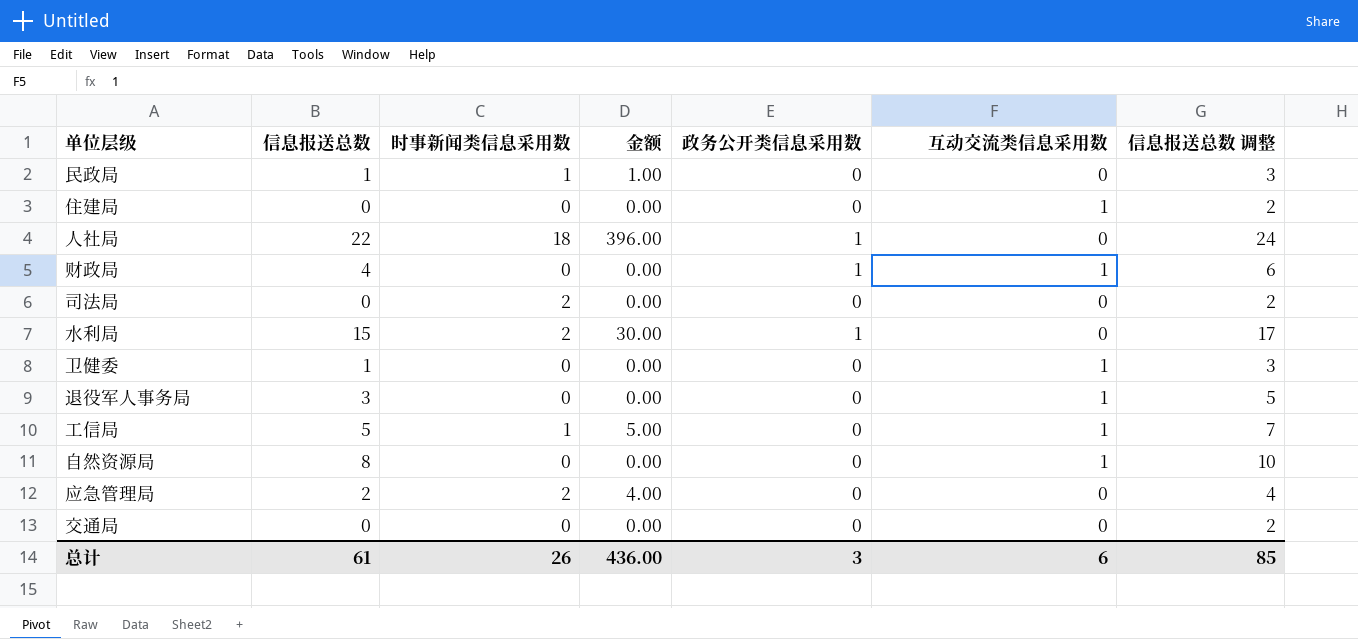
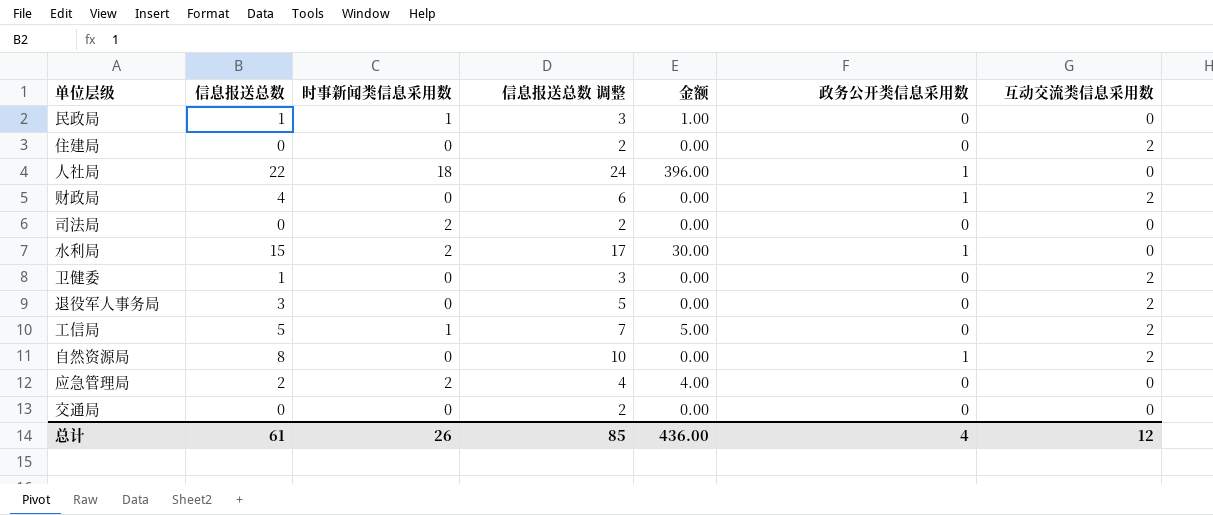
column 信息报送总数 调整 | position: 7 -> 4
住建局 | 互动交流类信息采用数: 1 -> 2
财政局 | 互动交流类信息采用数: 1 -> 2
卫健委 | 互动交流类信息采用数: 1 -> 2
退役军人事务局 | 互动交流类信息采用数: 1 -> 2
工信局 | 互动交流类信息采用数: 1 -> 2
自然资源局 | 政务公开类信息采用数: 0 -> 1
自然资源局 | 互动交流类信息采用数: 1 -> 2
总计 | 政务公开类信息采用数: 3 -> 4
总计 | 互动交流类信息采用数: 6 -> 12

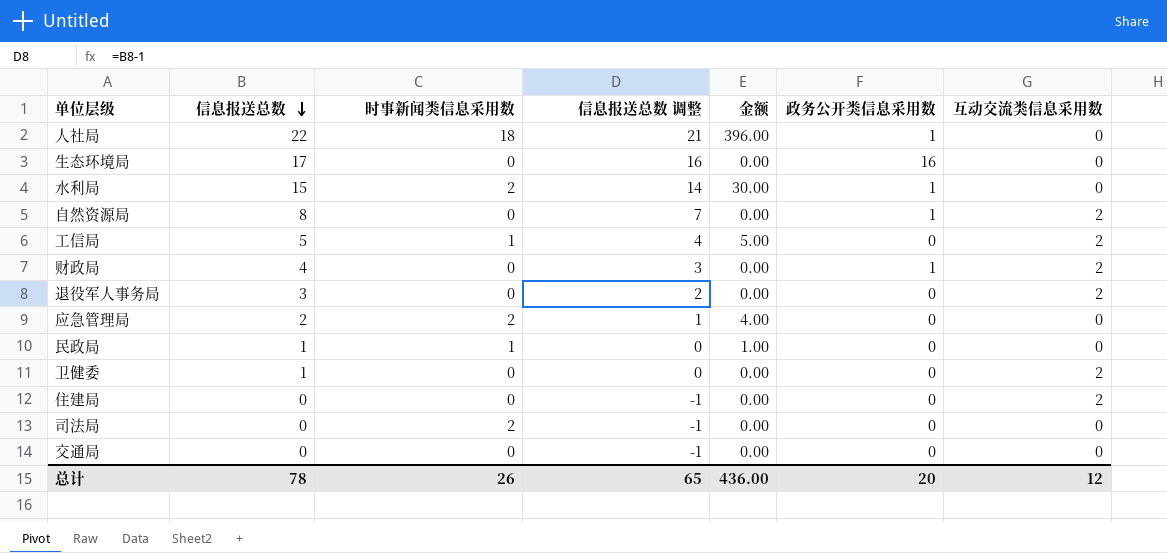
row order: none -> 信息报送总数 descending
column 信息报送总数 调整 | formula: [信息报送总数] + 2 -> [信息报送总数] - 1
row 生态环境局: none -> 17 | 0 | 16 | 0.00 | 16 | 0
总计 | 信息报送总数: 61 -> 78
总计 | 信息报送总数 调整: 85 -> 65
总计 | 政务公开类信息采用数: 4 -> 20

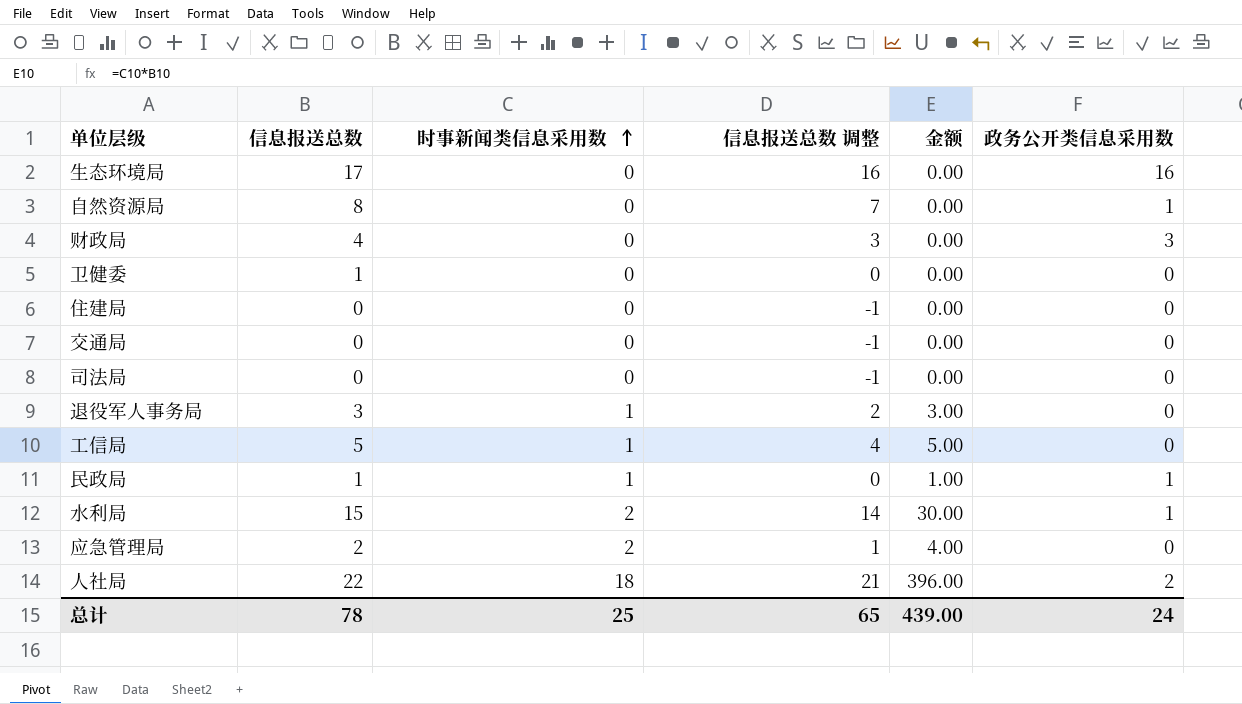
row order: 信息报送总数 descending -> 时事新闻类信息采用数 ascending
column 互动交流类信息采用数 | position: 7 -> none
财政局 | 政务公开类信息采用数: 1 -> 3
司法局 | 时事新闻类信息采用数: 2 -> 0
退役军人事务局 | 时事新闻类信息采用数: 0 -> 1
退役军人事务局 | 金额: 0.00 -> 3.00
民政局 | 政务公开类信息采用数: 0 -> 1
人社局 | 政务公开类信息采用数: 1 -> 2
总计 | 时事新闻类信息采用数: 26 -> 25
总计 | 金额: 436.00 -> 439.00
总计 | 政务公开类信息采用数: 20 -> 24

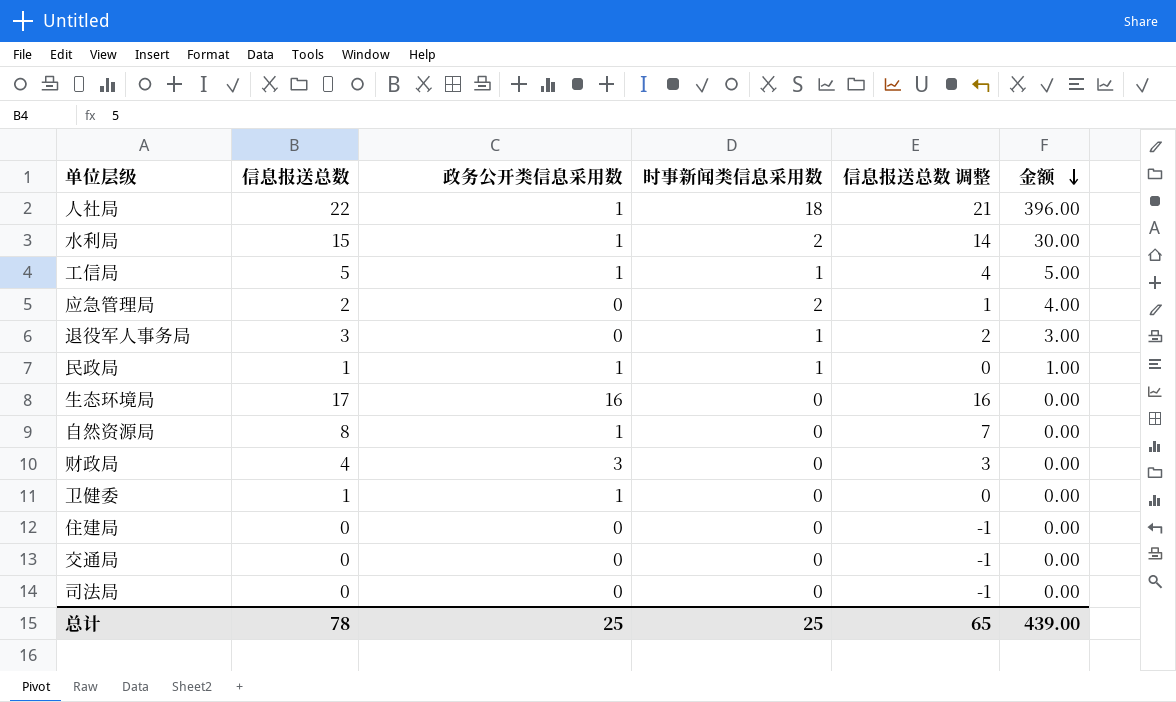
row order: 时事新闻类信息采用数 ascending -> 金额 descending
column 政务公开类信息采用数 | position: 6 -> 3
人社局 | 政务公开类信息采用数: 2 -> 1
工信局 | 政务公开类信息采用数: 0 -> 1
卫健委 | 政务公开类信息采用数: 0 -> 1
总计 | 政务公开类信息采用数: 24 -> 25

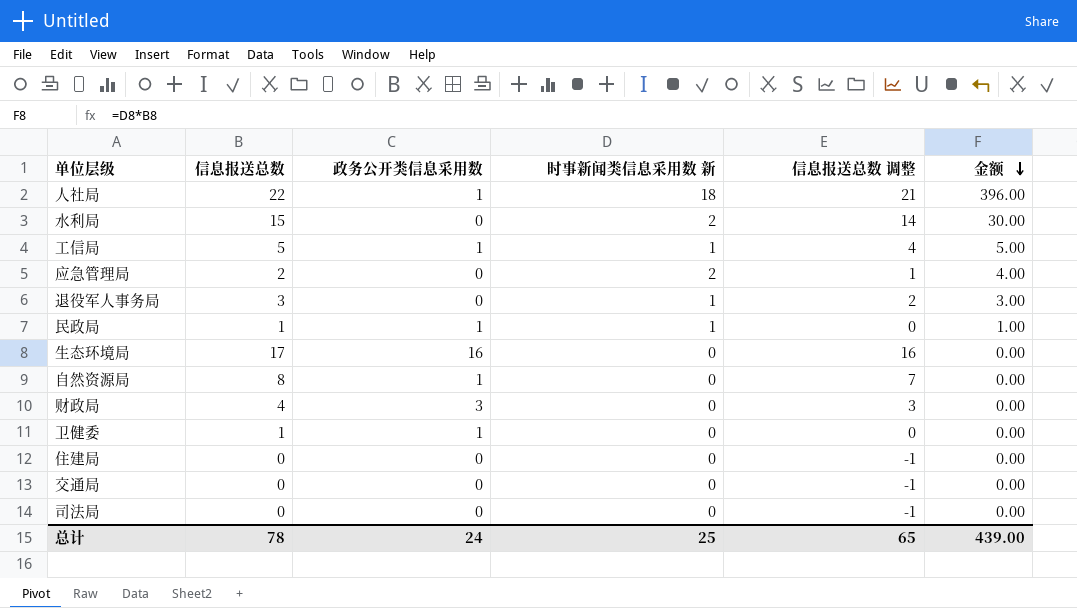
column name: 时事新闻类信息采用数 -> 时事新闻类信息采用数 新
水利局 | 政务公开类信息采用数: 1 -> 0
总计 | 政务公开类信息采用数: 25 -> 24

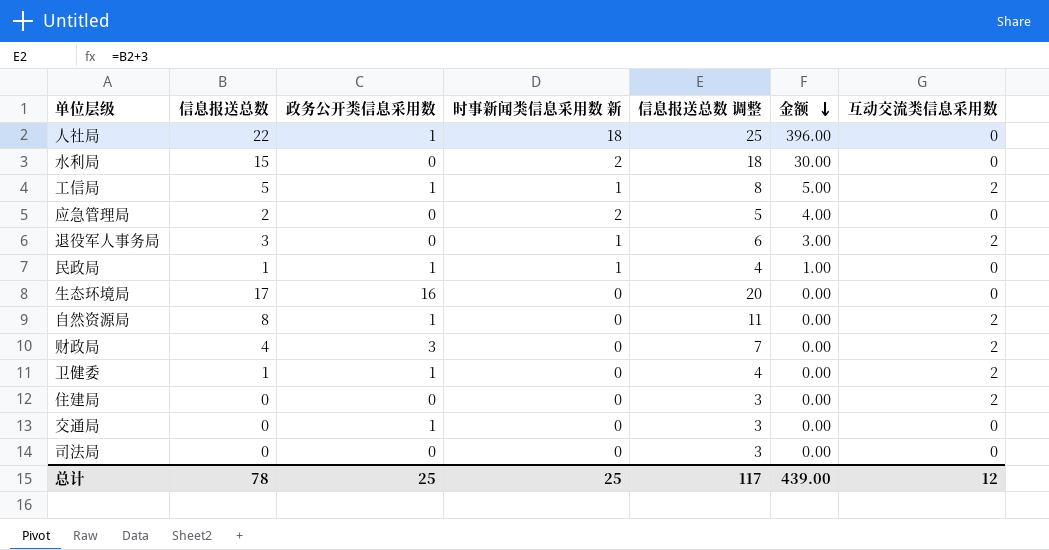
column 信息报送总数 调整 | formula: [信息报送总数] - 1 -> [信息报送总数] + 3
column 互动交流类信息采用数 | position: none -> 7
交通局 | 政务公开类信息采用数: 0 -> 1
总计 | 政务公开类信息采用数: 24 -> 25
总计 | 信息报送总数 调整: 65 -> 117

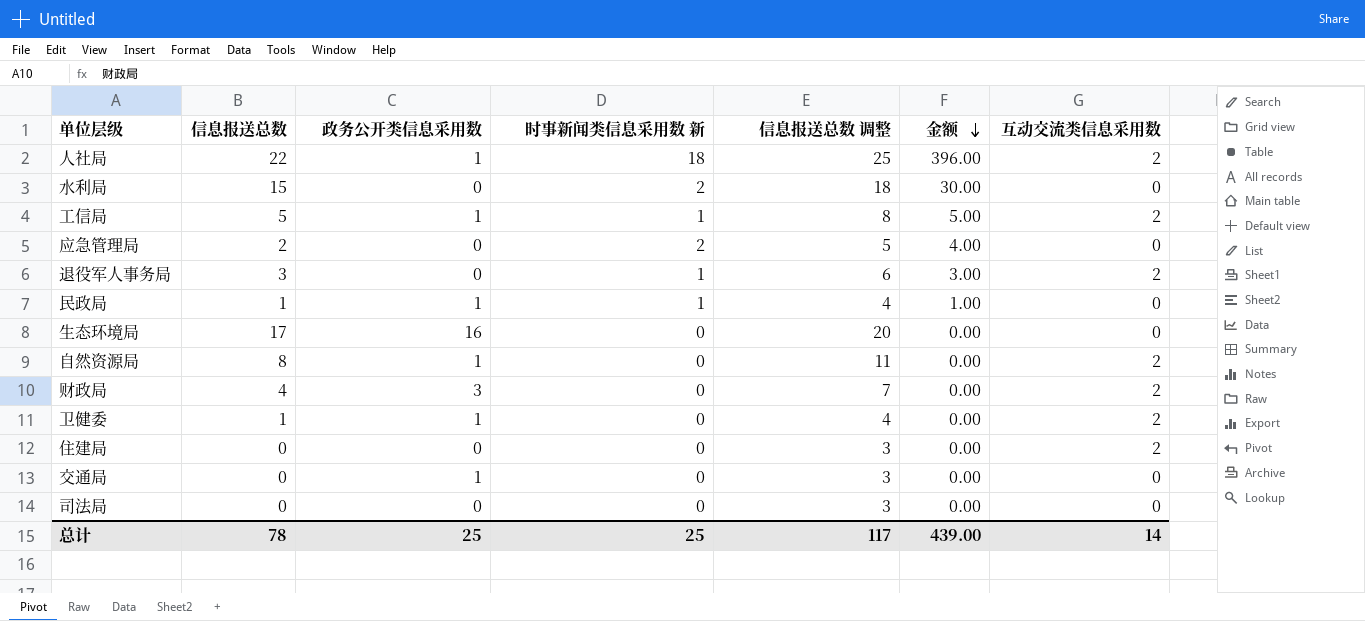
人社局 | 互动交流类信息采用数: 0 -> 2
总计 | 互动交流类信息采用数: 12 -> 14

